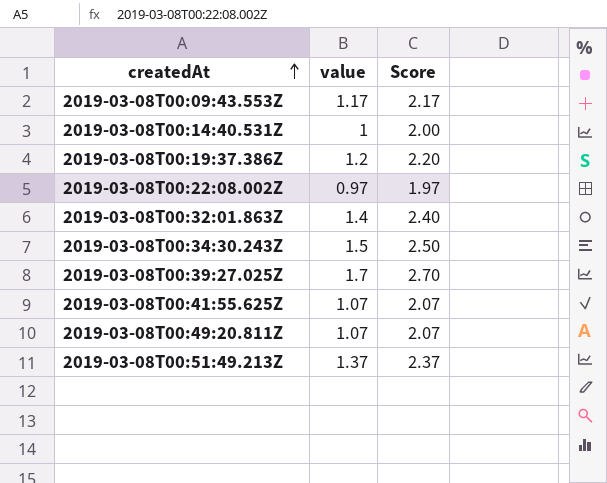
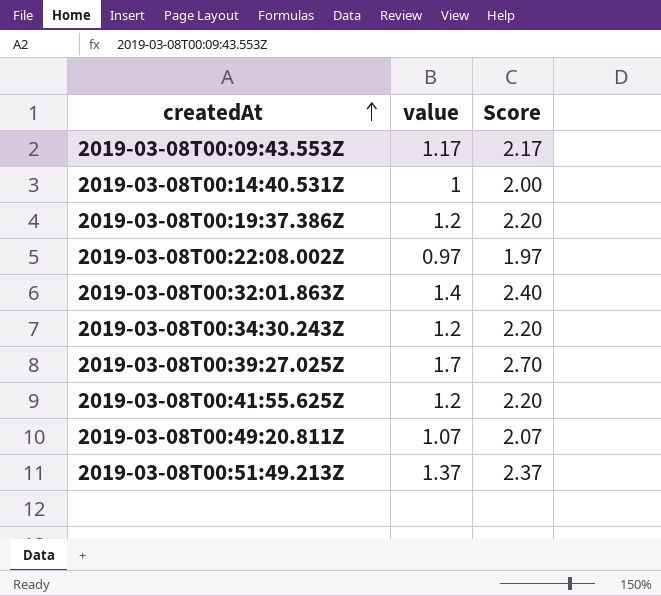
2019-03-08T00:34:30.243Z | value: 1.5 -> 1.2
2019-03-08T00:34:30.243Z | Score: 2.50 -> 2.20
2019-03-08T00:41:55.625Z | value: 1.07 -> 1.2
2019-03-08T00:41:55.625Z | Score: 2.07 -> 2.20

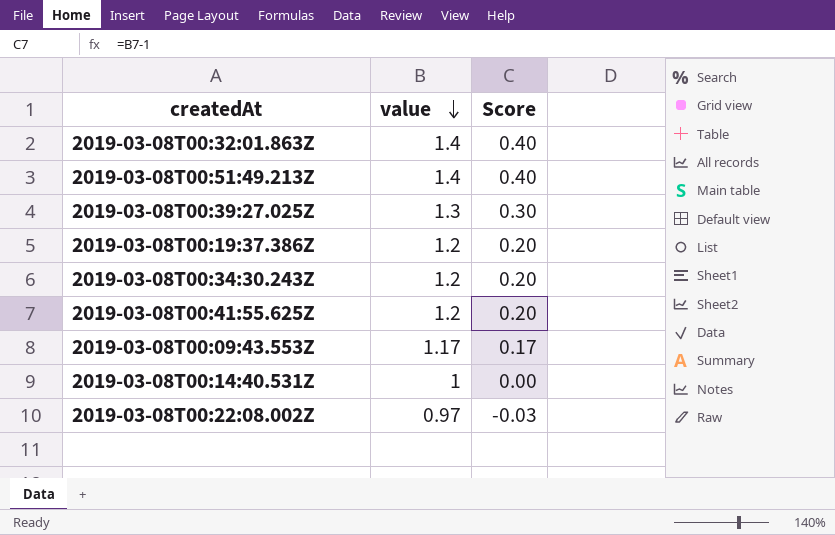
row order: createdAt ascending -> value descending
column Score | formula: [value] + 1 -> [value] - 1
row 2019-03-08T00:49:20.811Z: 1.07 | 2.07 -> none
2019-03-08T00:51:49.213Z | value: 1.37 -> 1.4
2019-03-08T00:39:27.025Z | value: 1.7 -> 1.3

